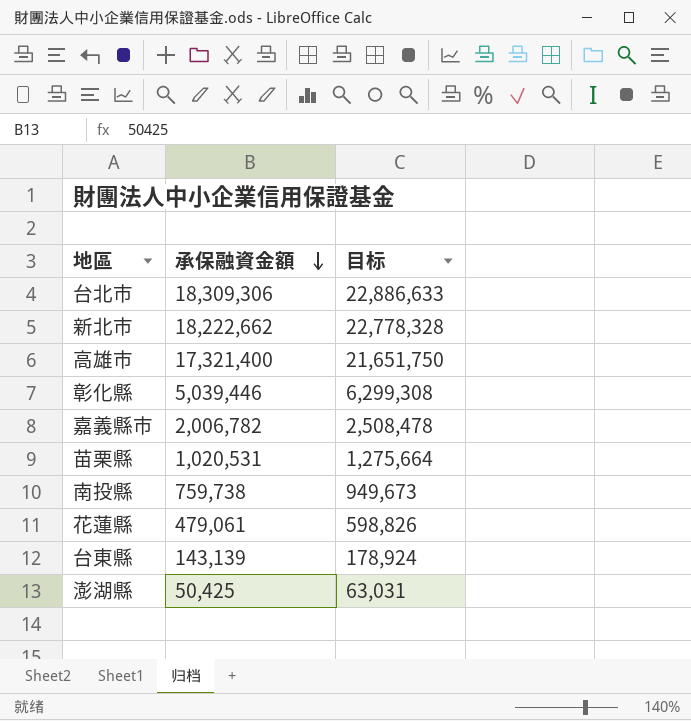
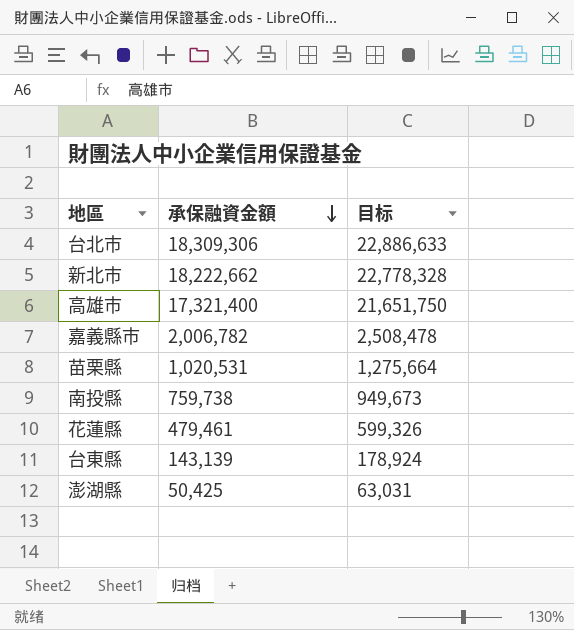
row 彰化縣: 5,039,446 | 6,299,308 -> none
花蓮縣 | 承保融資金額: 479,061 -> 479,461
花蓮縣 | 目标: 598,826 -> 599,326

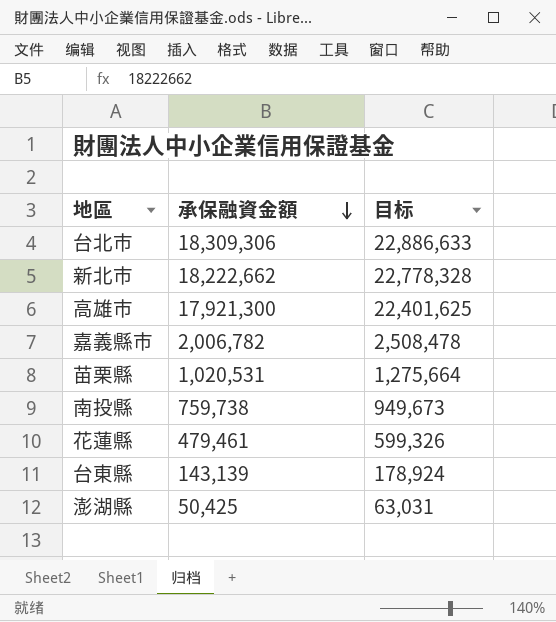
高雄市 | 承保融資金額: 17,321,400 -> 17,921,300
高雄市 | 目标: 21,651,750 -> 22,401,625

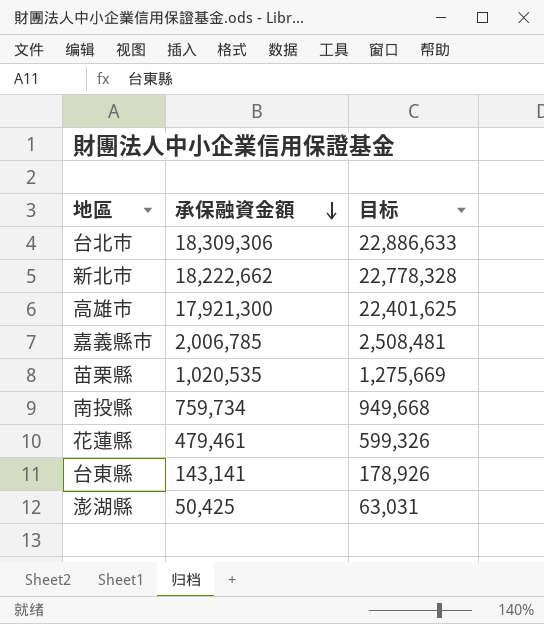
嘉義縣市 | 承保融資金額: 2,006,782 -> 2,006,785
嘉義縣市 | 目标: 2,508,478 -> 2,508,481
苗栗縣 | 承保融資金額: 1,020,531 -> 1,020,535
苗栗縣 | 目标: 1,275,664 -> 1,275,669
南投縣 | 承保融資金額: 759,738 -> 759,734
南投縣 | 目标: 949,673 -> 949,668
台東縣 | 承保融資金額: 143,139 -> 143,141
台東縣 | 目标: 178,924 -> 178,926

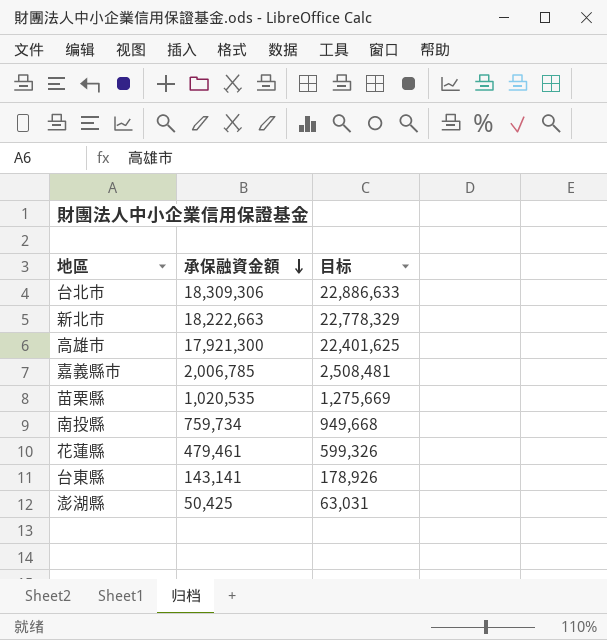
新北市 | 承保融資金額: 18,222,662 -> 18,222,663
新北市 | 目标: 22,778,328 -> 22,778,329

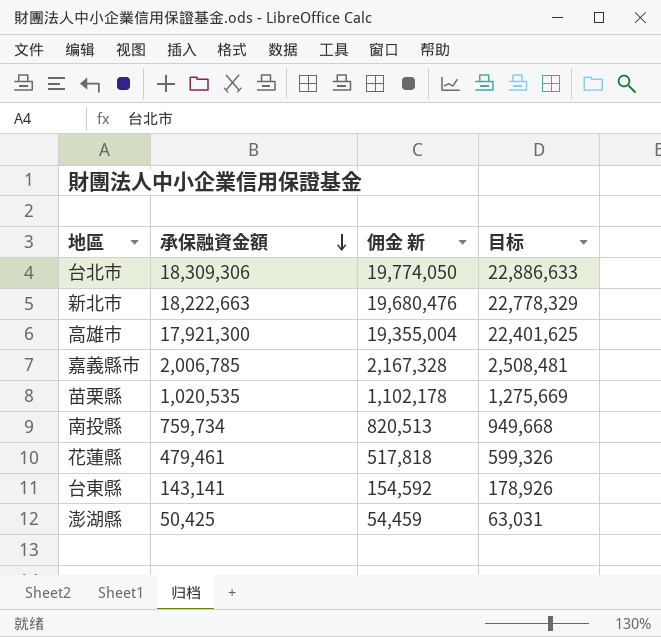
column 佣金 新 | formula: none -> [承保融資金額] * 1.08

